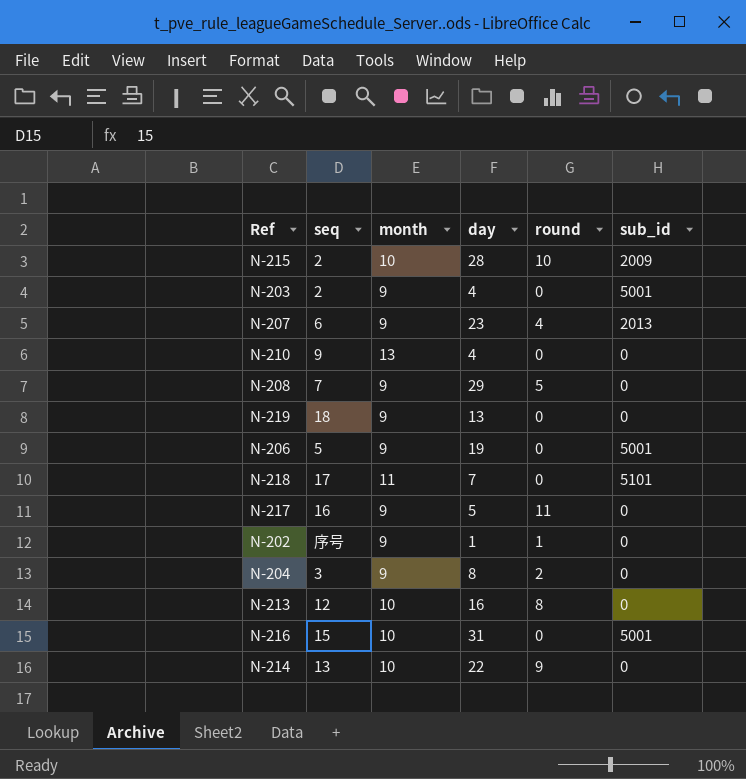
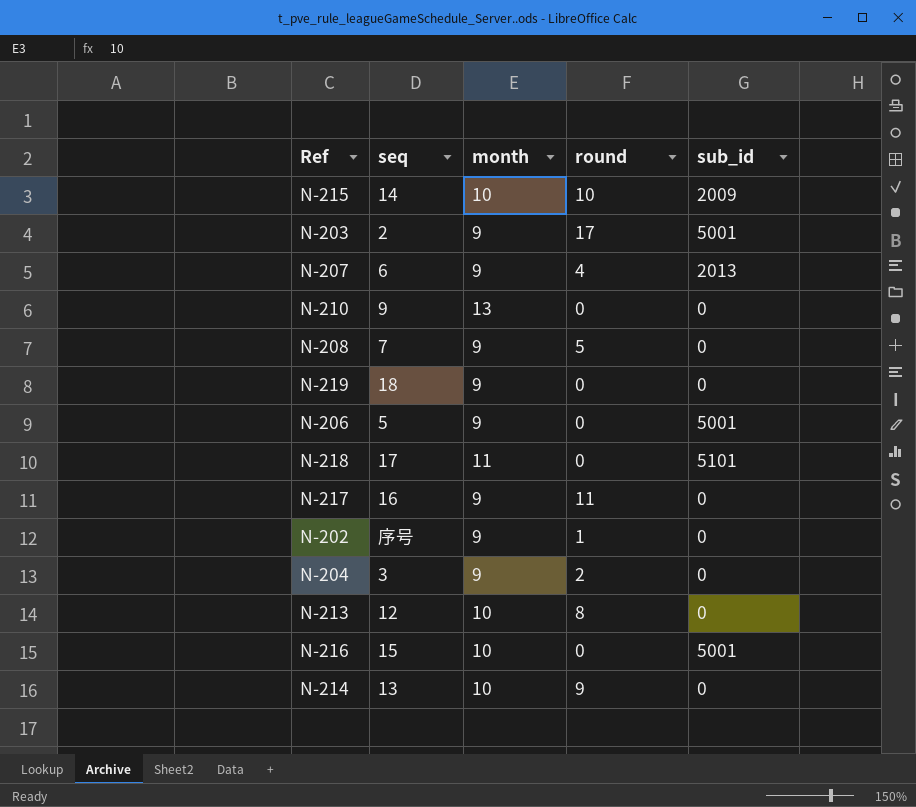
column day | position: 4 -> none
N-215 | seq: 2 -> 14
N-203 | round: 0 -> 17

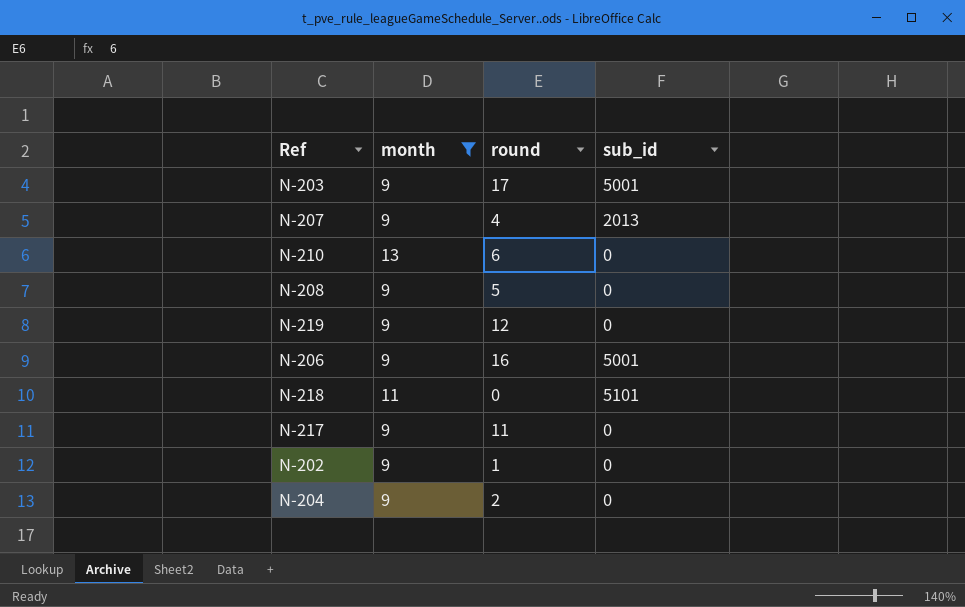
filter: none -> month != 10
column seq | position: 2 -> none
N-210 | round: 0 -> 6
N-219 | round: 0 -> 12
N-206 | round: 0 -> 16

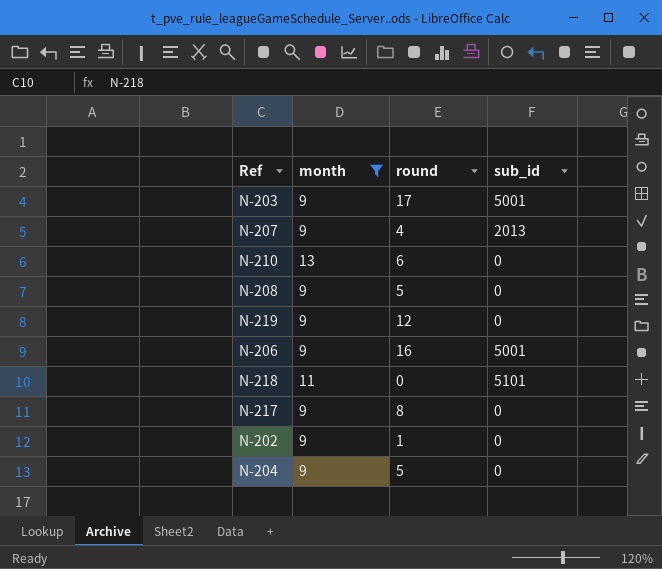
N-217 | round: 11 -> 8
N-204 | round: 2 -> 5

